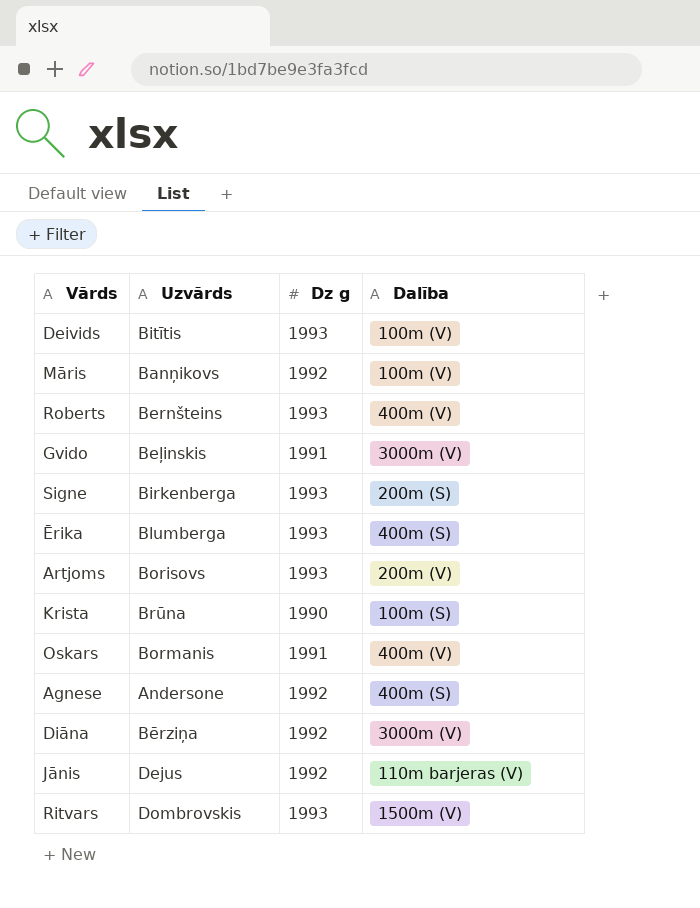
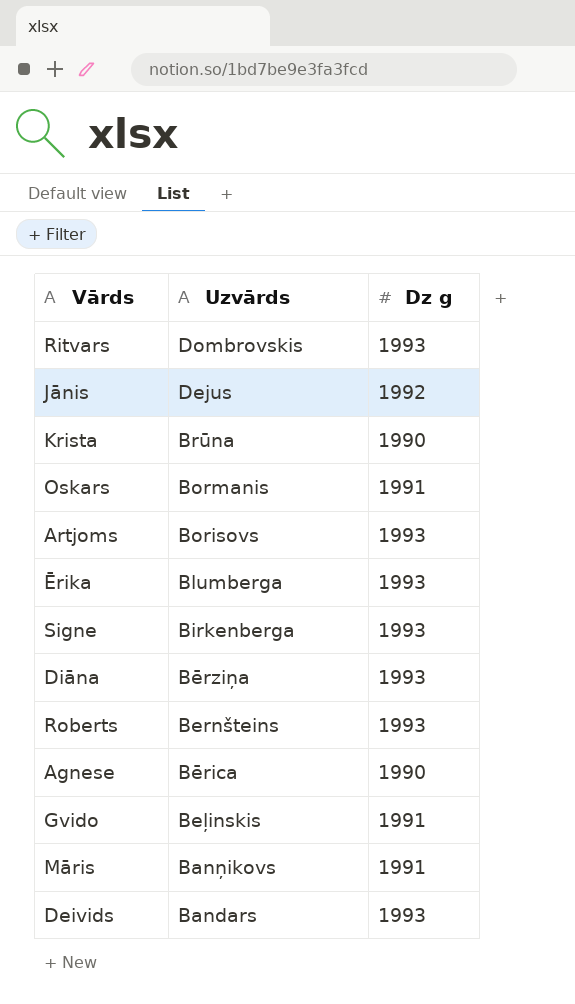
row order: none -> Uzvārds descending
column Dalība | position: 4 -> none
Diāna | Dz g: 1992 -> 1993
Agnese | Uzvārds: Andersone -> Bērica
Agnese | Dz g: 1992 -> 1990
Māris | Dz g: 1992 -> 1991
Deivids | Uzvārds: Bitītis -> Bandars

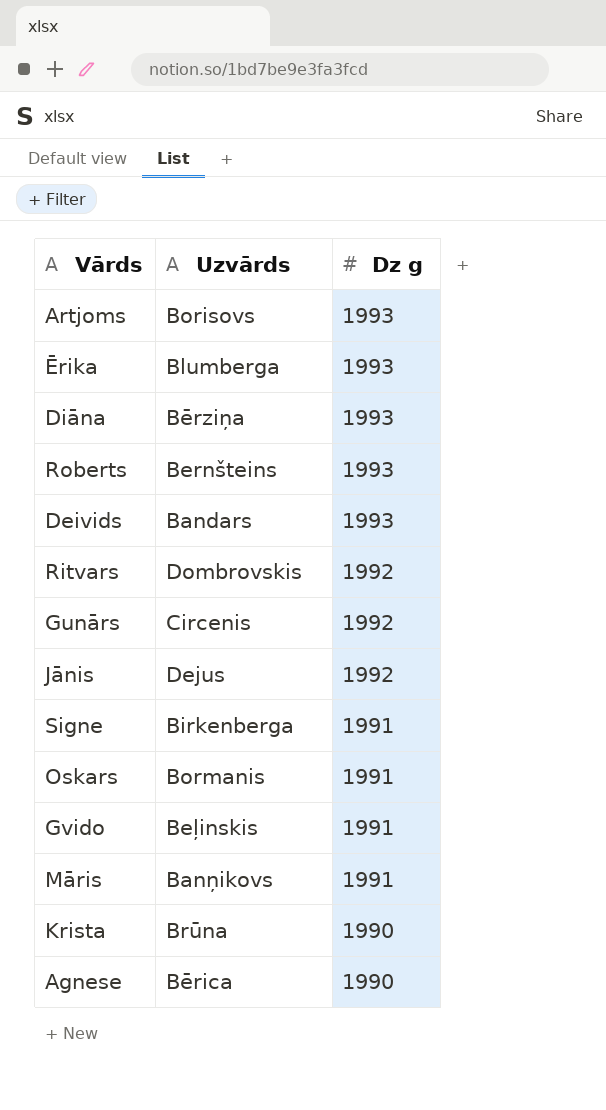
row order: Uzvārds descending -> Dz g descending
Ritvars | Dz g: 1993 -> 1992
row Gunārs: none -> Circenis | 1992
Signe | Dz g: 1993 -> 1991

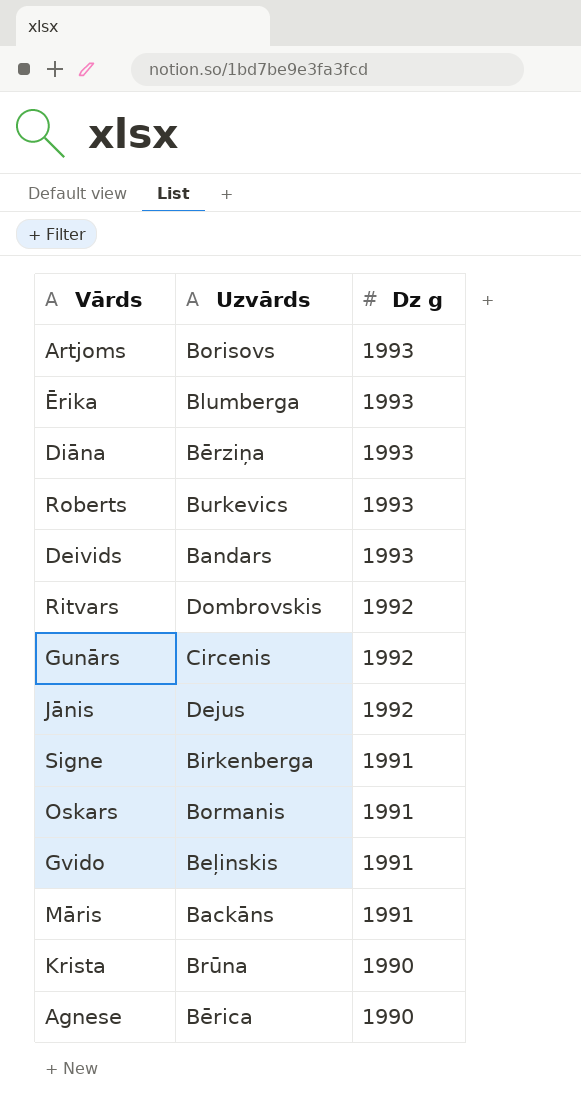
Roberts | Uzvārds: Bernšteins -> Burkevics
Māris | Uzvārds: Banņikovs -> Backāns

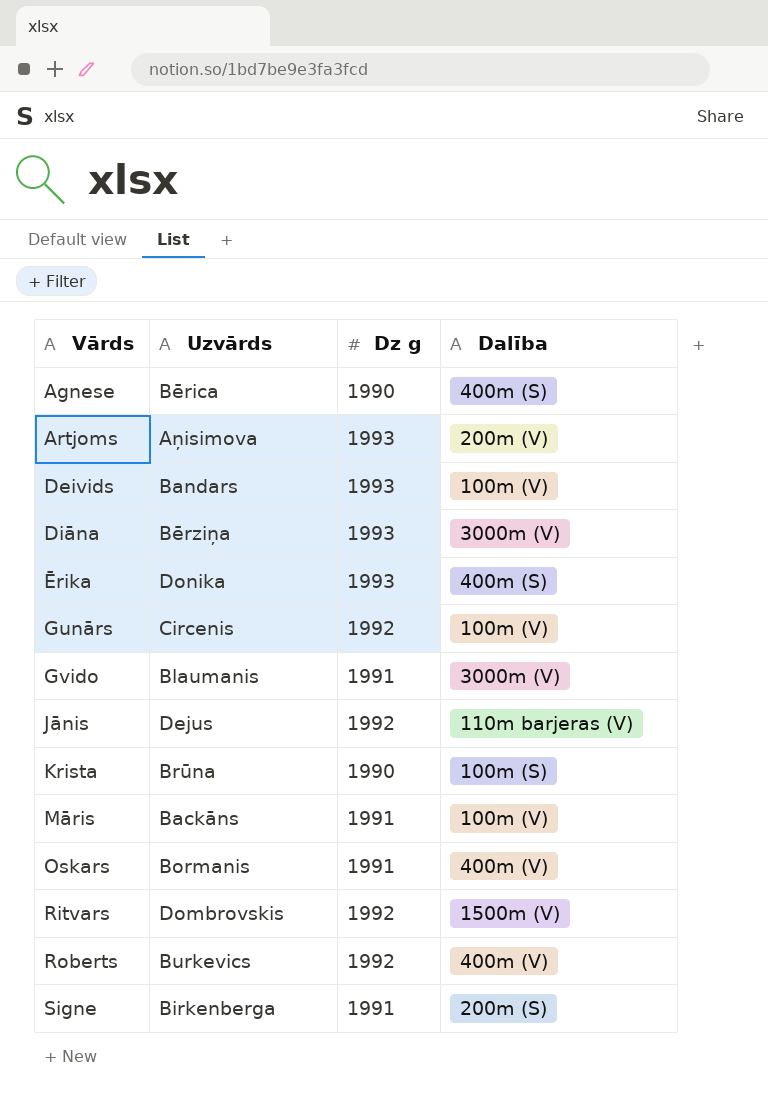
row order: Dz g descending -> Vārds ascending
column Dalība | position: none -> 4
Artjoms | Uzvārds: Borisovs -> Aņisimova
Ērika | Uzvārds: Blumberga -> Donika
Gvido | Uzvārds: Beļinskis -> Blaumanis
Roberts | Dz g: 1993 -> 1992

